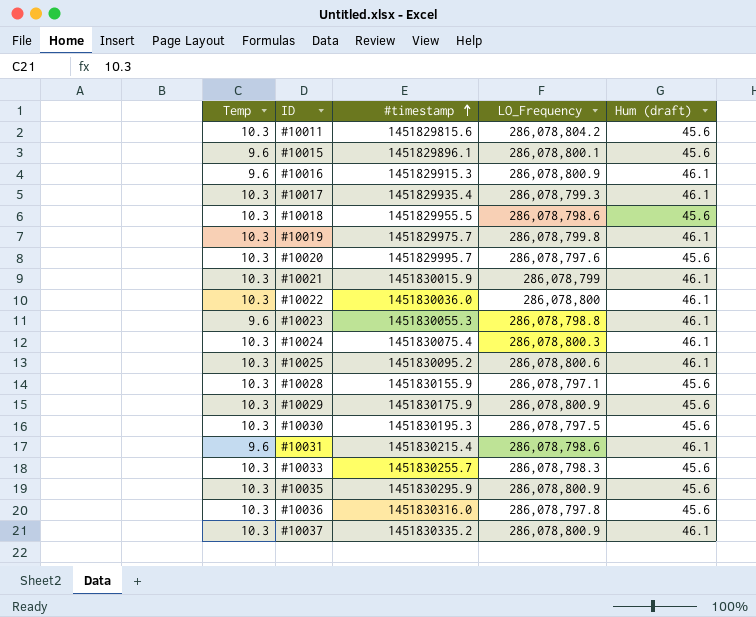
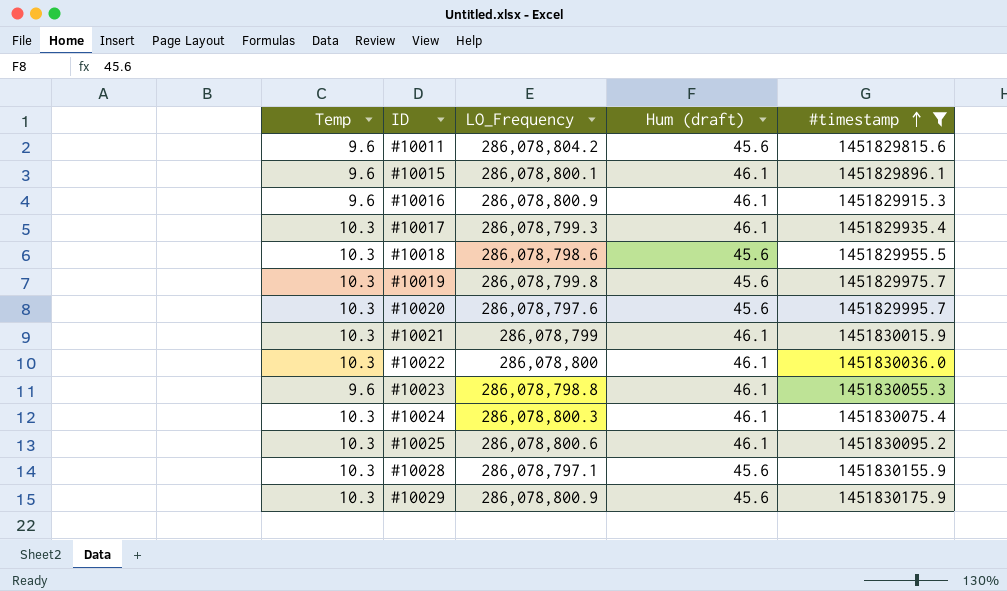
filter: none -> #timestamp <= 1451830175.9
column #timestamp | position: 3 -> 5
#10011 | Temp: 10.3 -> 9.6
#10015 | Hum (draft): 45.6 -> 46.1
#10019 | Hum (draft): 46.1 -> 45.6

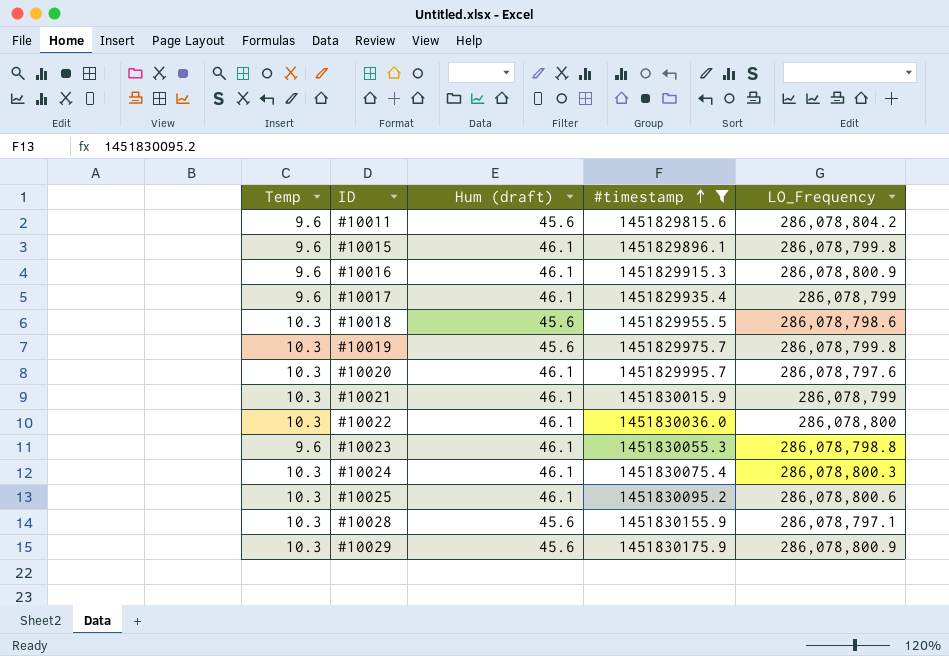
column LO_Frequency | position: 3 -> 5
#10015 | LO_Frequency: 286,078,800.1 -> 286,078,799.8
#10017 | Temp: 10.3 -> 9.6
#10017 | LO_Frequency: 286,078,799.3 -> 286,078,799
#10020 | Hum (draft): 45.6 -> 46.1

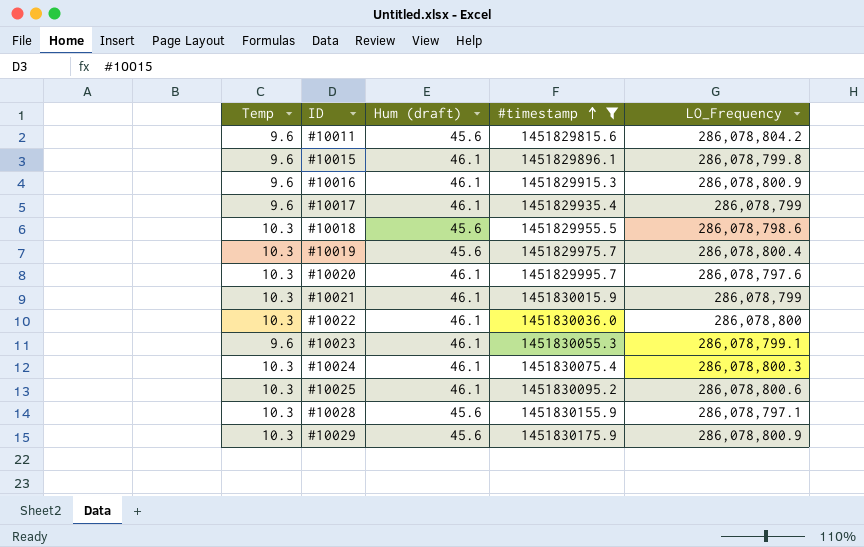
#10019 | LO_Frequency: 286,078,799.8 -> 286,078,800.4
#10023 | LO_Frequency: 286,078,798.8 -> 286,078,799.1

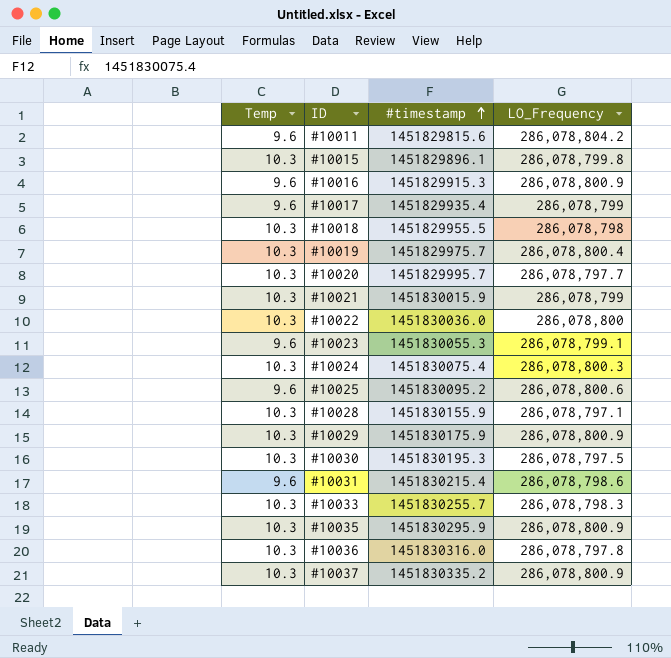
filter: #timestamp <= 1451830175.9 -> none
column Hum (draft) | position: 3 -> none
#10015 | Temp: 9.6 -> 10.3
#10018 | LO_Frequency: 286,078,798.6 -> 286,078,798
#10020 | LO_Frequency: 286,078,797.6 -> 286,078,797.7
#10025 | Temp: 10.3 -> 9.6

